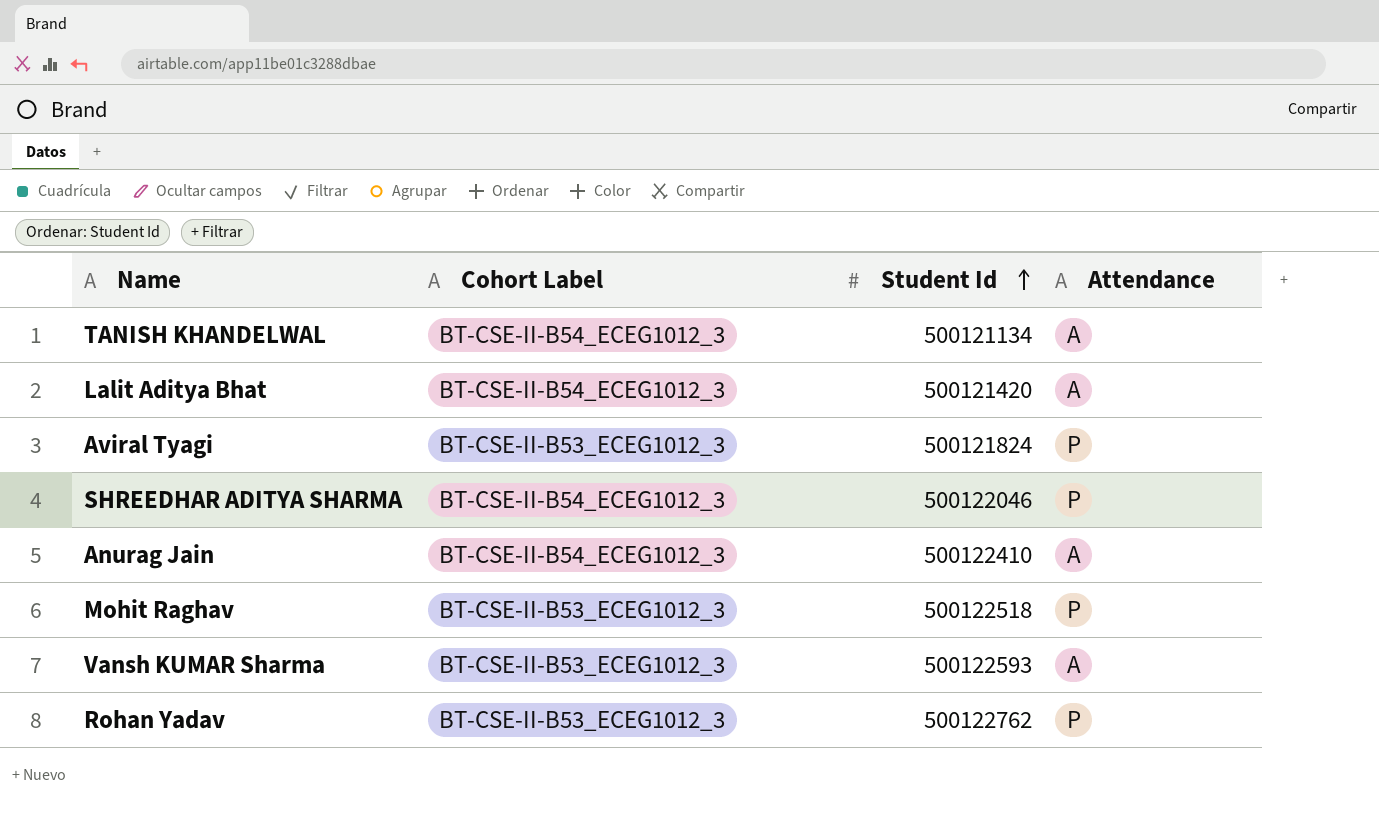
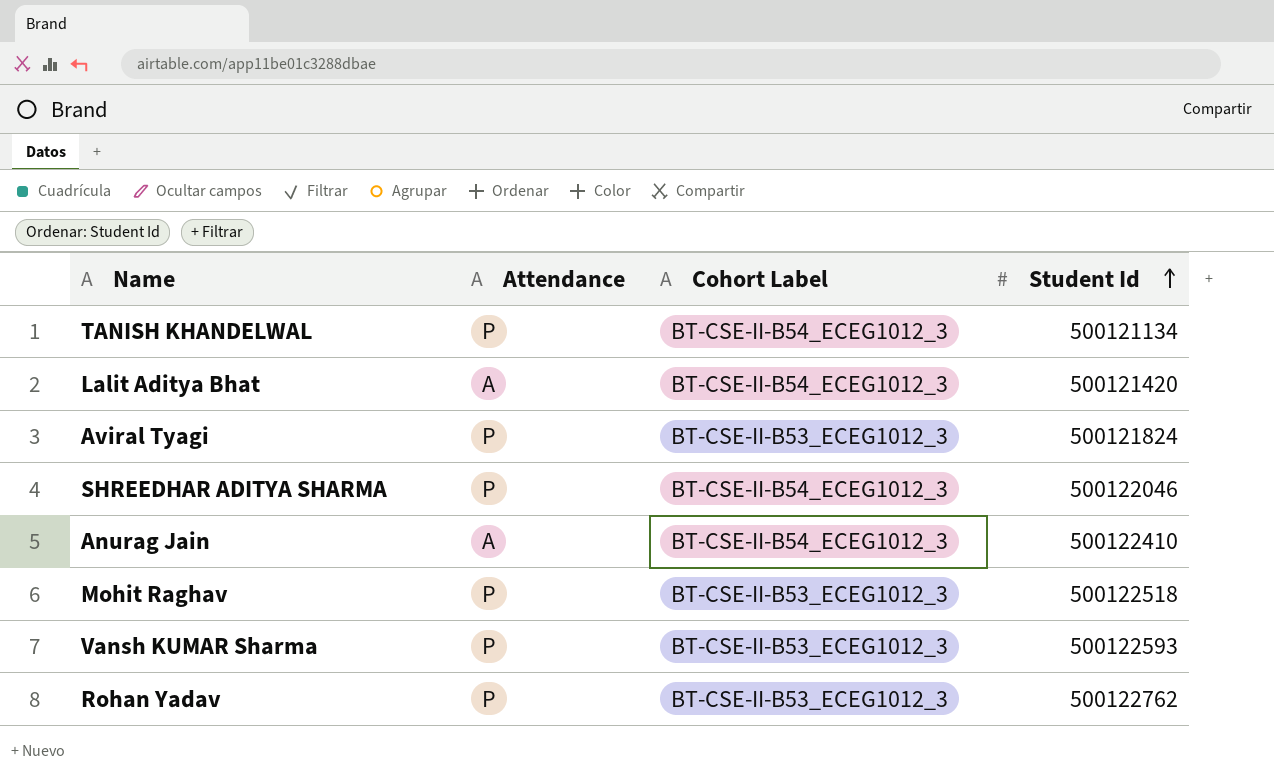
column Attendance | position: 4 -> 2
TANISH KHANDELWAL | Attendance: A -> P
Vansh KUMAR Sharma | Attendance: A -> P

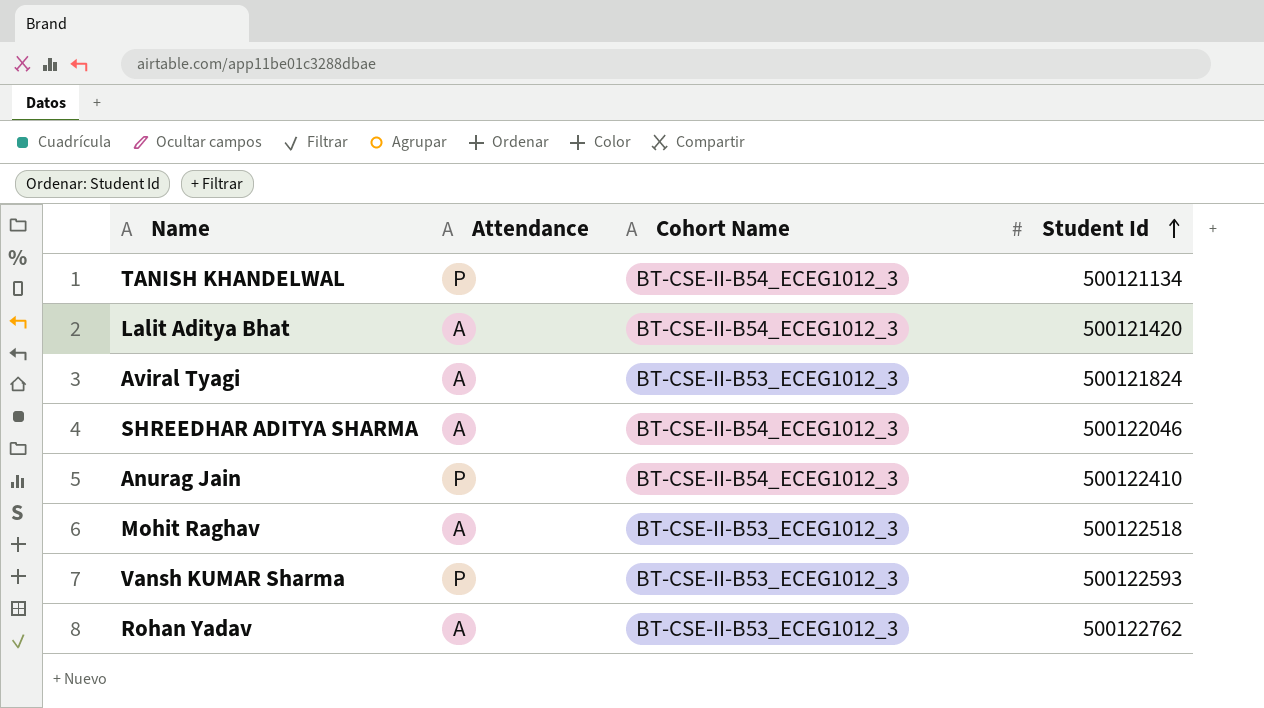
column name: Cohort Label -> Cohort Name
Aviral Tyagi | Attendance: P -> A
SHREEDHAR ADITYA SHARMA | Attendance: P -> A
Anurag Jain | Attendance: A -> P
Mohit Raghav | Attendance: P -> A
Rohan Yadav | Attendance: P -> A

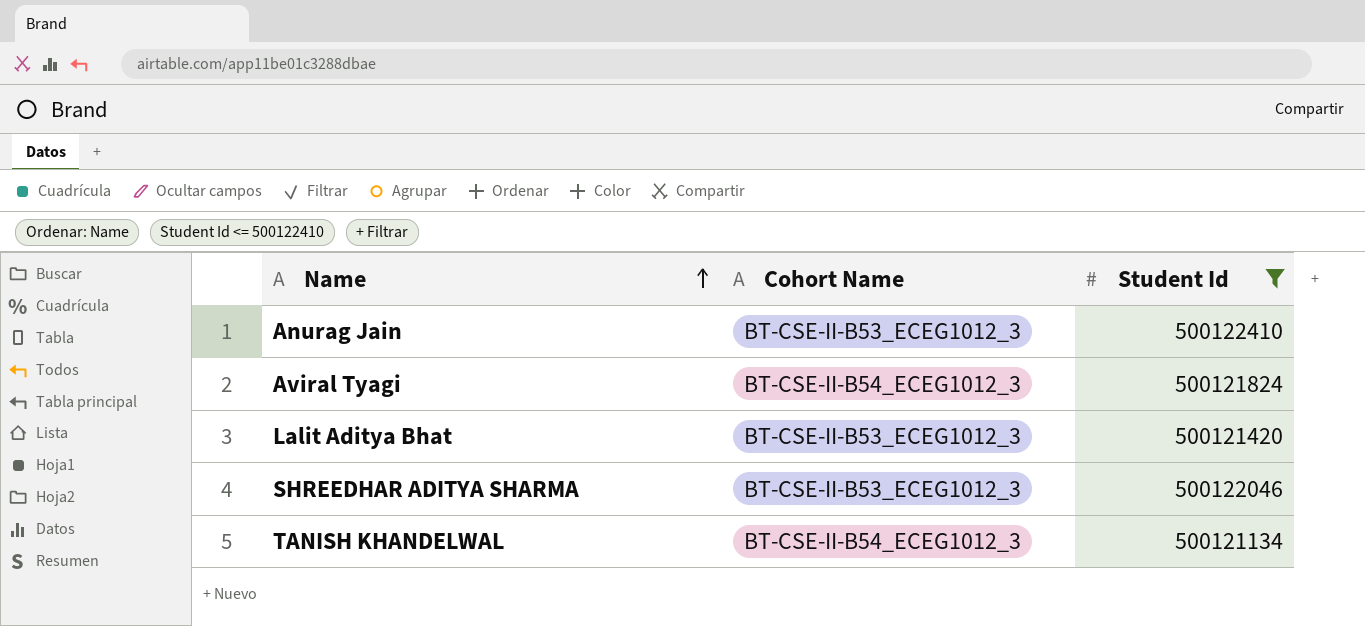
filter: none -> Student Id <= 500122410
row order: Student Id ascending -> Name ascending
column Attendance | position: 2 -> none
Anurag Jain | Cohort Name: BT-CSE-II-B54_ECEG1012_3 -> BT-CSE-II-B53_ECEG1012_3
Aviral Tyagi | Cohort Name: BT-CSE-II-B53_ECEG1012_3 -> BT-CSE-II-B54_ECEG1012_3
Lalit Aditya Bhat | Cohort Name: BT-CSE-II-B54_ECEG1012_3 -> BT-CSE-II-B53_ECEG1012_3
SHREEDHAR ADITYA SHARMA | Cohort Name: BT-CSE-II-B54_ECEG1012_3 -> BT-CSE-II-B53_ECEG1012_3

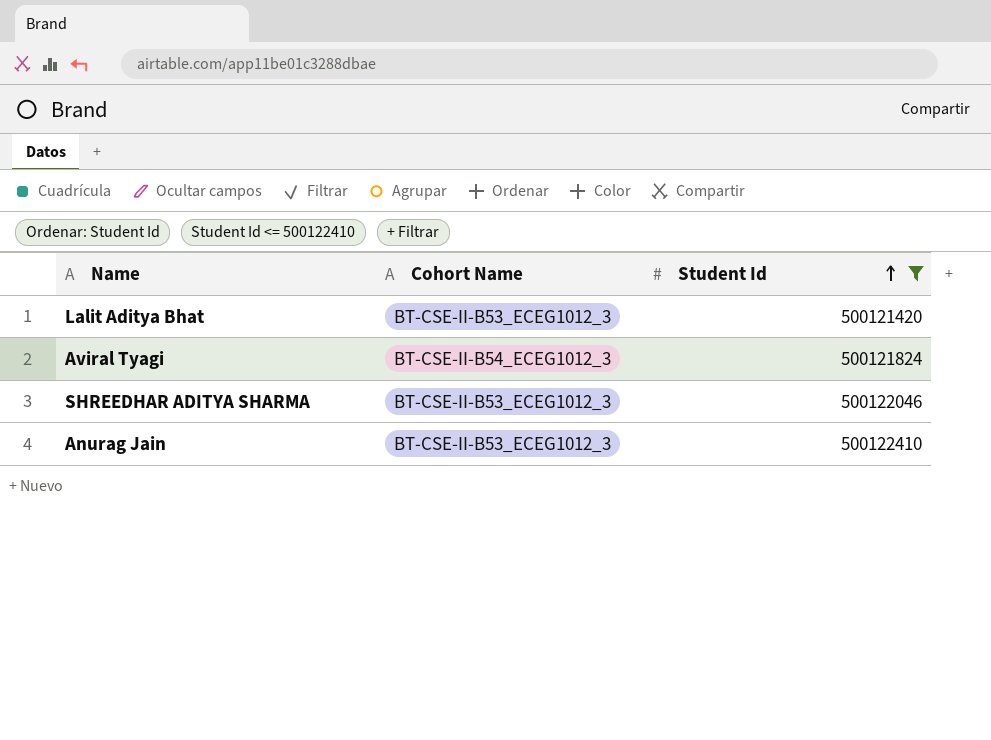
row order: Name ascending -> Student Id ascending
row TANISH KHANDELWAL: BT-CSE-II-B54_ECEG1012_3 | 500121134 -> none

